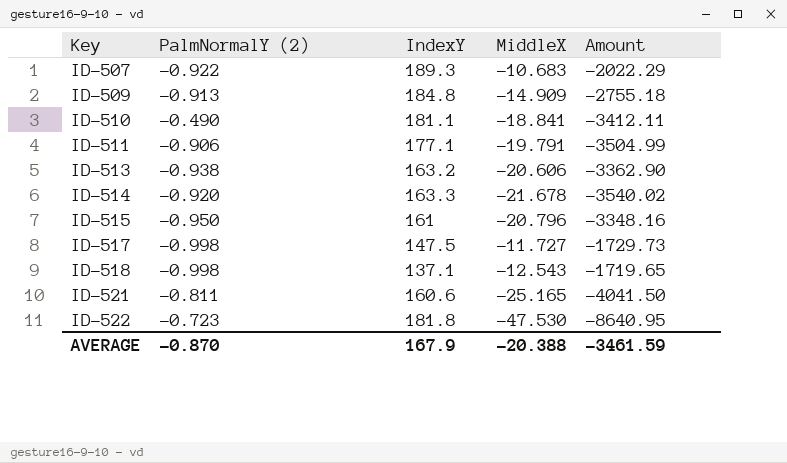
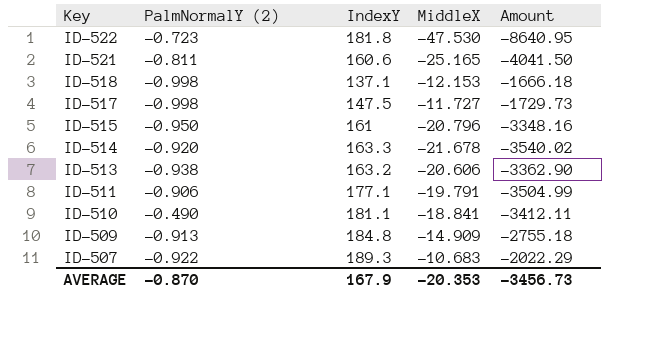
row order: Key ascending -> Key descending
ID-518 | MiddleX: -12.543 -> -12.153
ID-518 | Amount: -1719.65 -> -1666.18
AVERAGE | MiddleX: -20.388 -> -20.353
AVERAGE | Amount: -3461.59 -> -3456.73

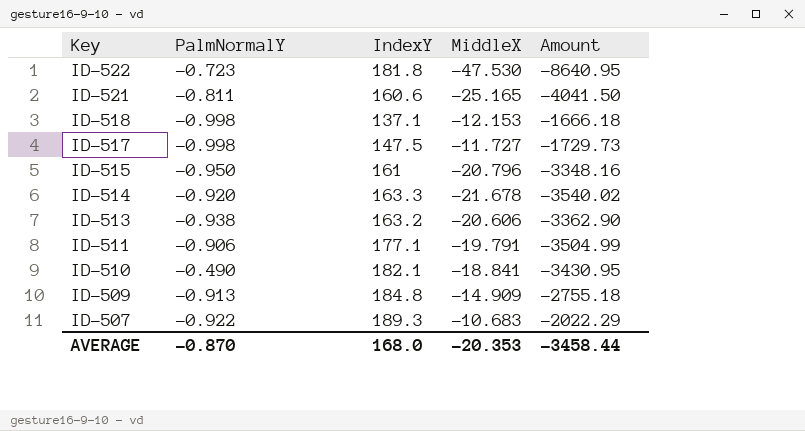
column name: PalmNormalY (2) -> PalmNormalY
ID-510 | IndexY: 181.1 -> 182.1
ID-510 | Amount: -3412.11 -> -3430.95
AVERAGE | IndexY: 167.9 -> 168.0
AVERAGE | Amount: -3456.73 -> -3458.44

